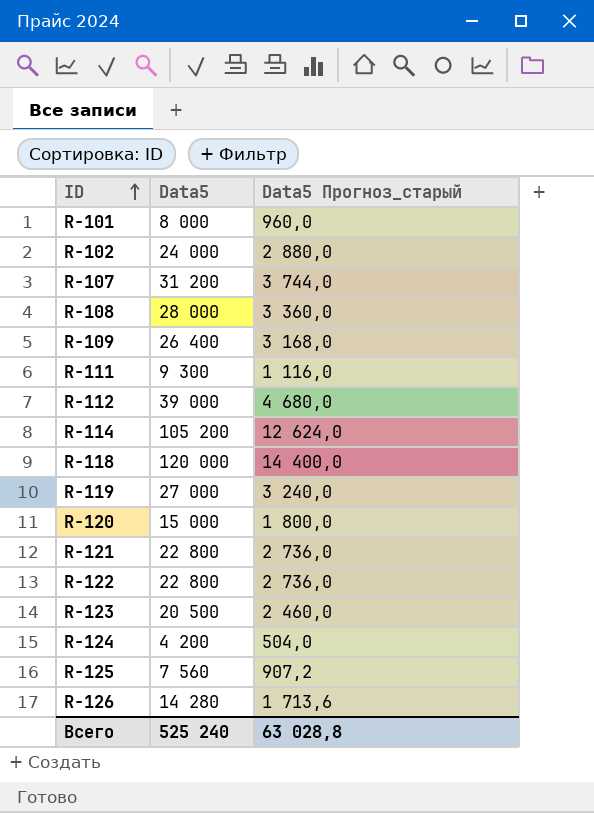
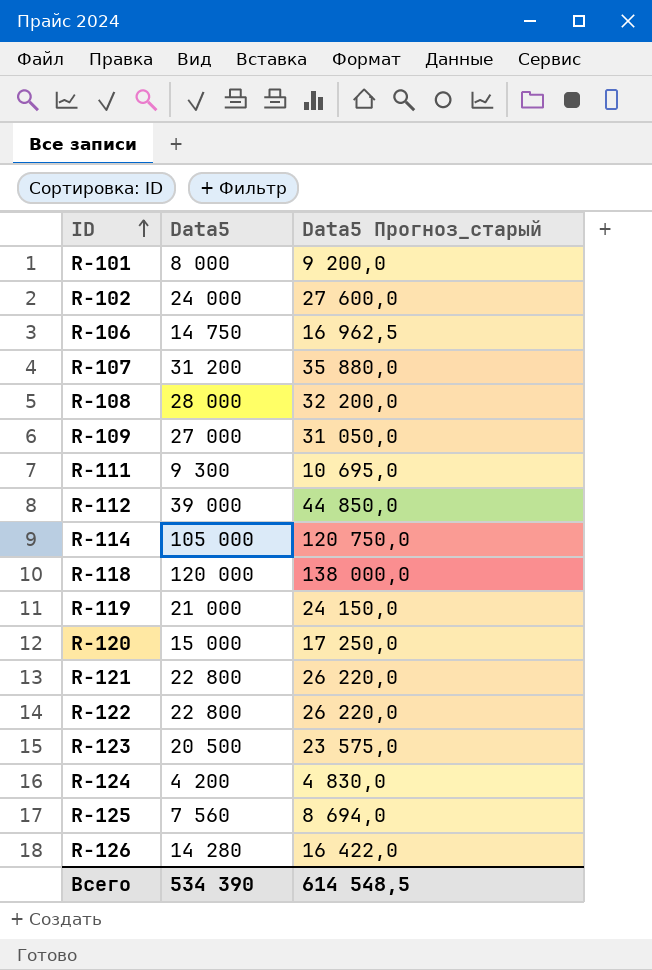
column Data5 Прогноз_старый | formula: [Data5] * 0,12 -> [Data5] * 1,15
row R-106: none -> 14 750 | 16 962,5
R-109 | Data5: 26 400 -> 27 000
R-114 | Data5: 105 200 -> 105 000
R-119 | Data5: 27 000 -> 21 000
Всего | Data5: 525 240 -> 534 390
Всего | Data5 Прогноз_старый: 63 028,8 -> 614 548,5

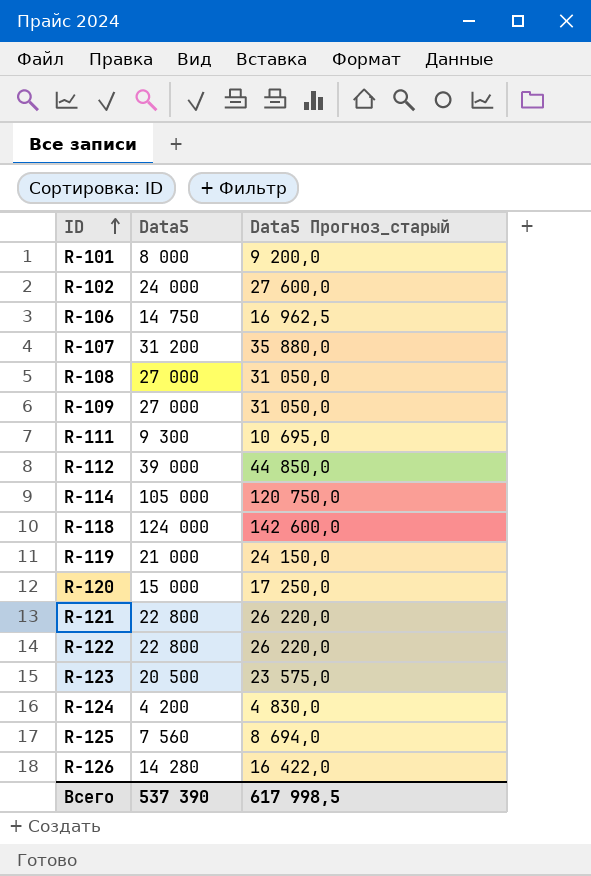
R-108 | Data5: 28 000 -> 27 000
R-108 | Data5 Прогноз_старый: 32 200,0 -> 31 050,0
R-118 | Data5: 120 000 -> 124 000
R-118 | Data5 Прогноз_старый: 138 000,0 -> 142 600,0
Всего | Data5: 534 390 -> 537 390
Всего | Data5 Прогноз_старый: 614 548,5 -> 617 998,5

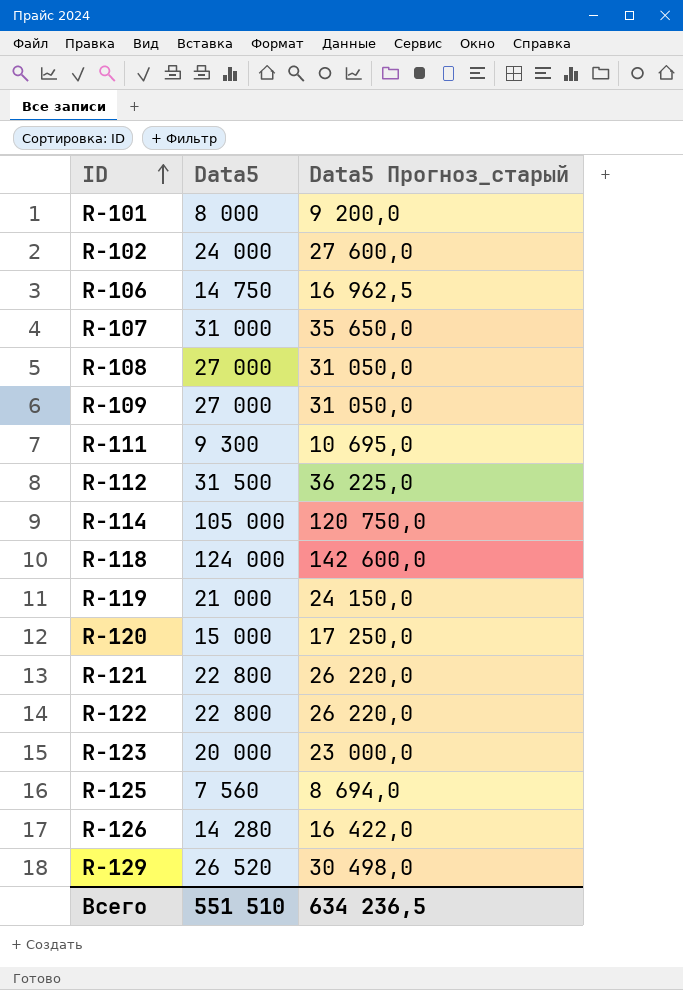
row R-124: 4 200 | 4 830,0 -> none
R-107 | Data5: 31 200 -> 31 000
R-107 | Data5 Прогноз_старый: 35 880,0 -> 35 650,0
R-112 | Data5: 39 000 -> 31 500
R-112 | Data5 Прогноз_старый: 44 850,0 -> 36 225,0
R-123 | Data5: 20 500 -> 20 000
R-123 | Data5 Прогноз_старый: 23 575,0 -> 23 000,0
row R-129: none -> 26 520 | 30 498,0
Всего | Data5: 537 390 -> 551 510
Всего | Data5 Прогноз_старый: 617 998,5 -> 634 236,5

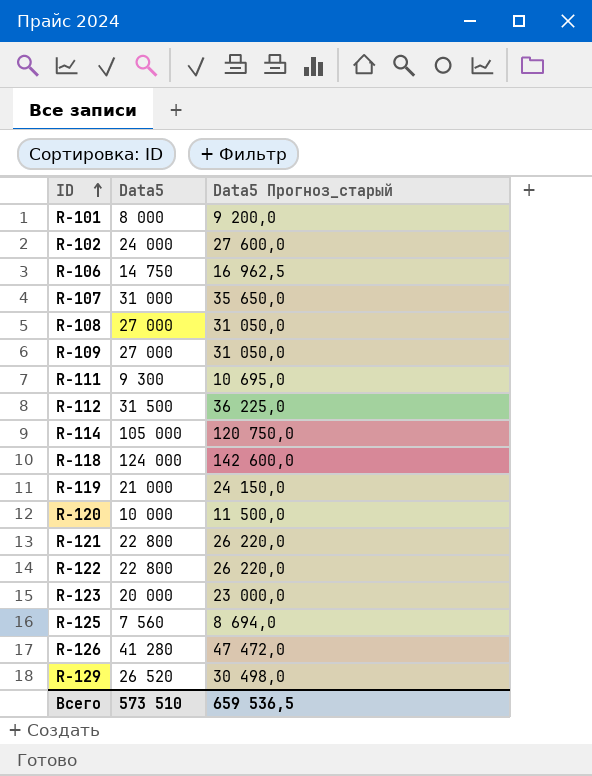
R-120 | Data5: 15 000 -> 10 000
R-120 | Data5 Прогноз_старый: 17 250,0 -> 11 500,0
R-126 | Data5: 14 280 -> 41 280
R-126 | Data5 Прогноз_старый: 16 422,0 -> 47 472,0
Всего | Data5: 551 510 -> 573 510
Всего | Data5 Прогноз_старый: 634 236,5 -> 659 536,5

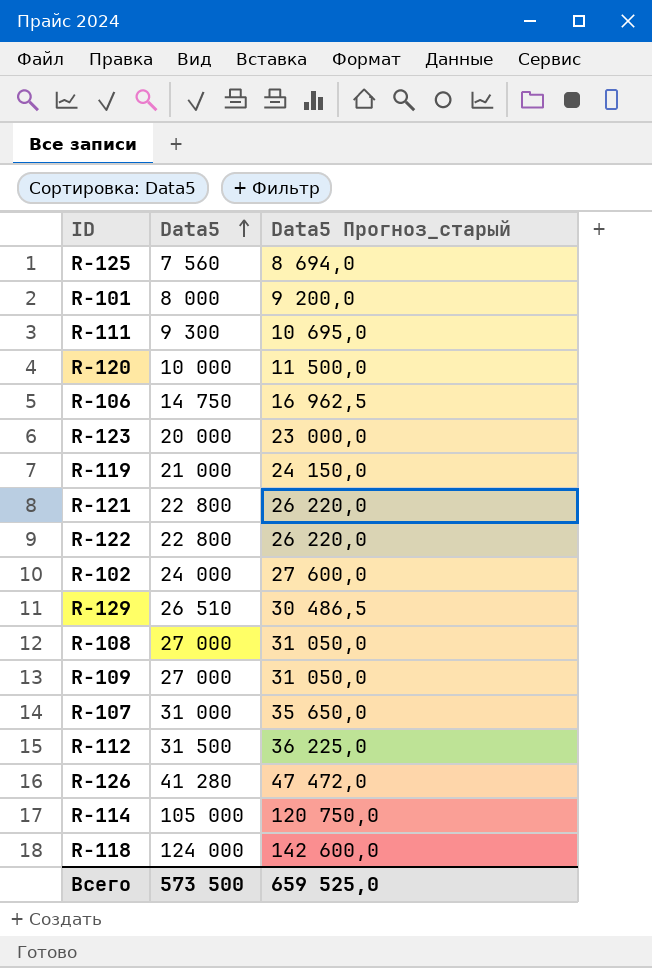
row order: ID ascending -> Data5 ascending
R-129 | Data5: 26 520 -> 26 510
R-129 | Data5 Прогноз_старый: 30 498,0 -> 30 486,5
Всего | Data5: 573 510 -> 573 500
Всего | Data5 Прогноз_старый: 659 536,5 -> 659 525,0

